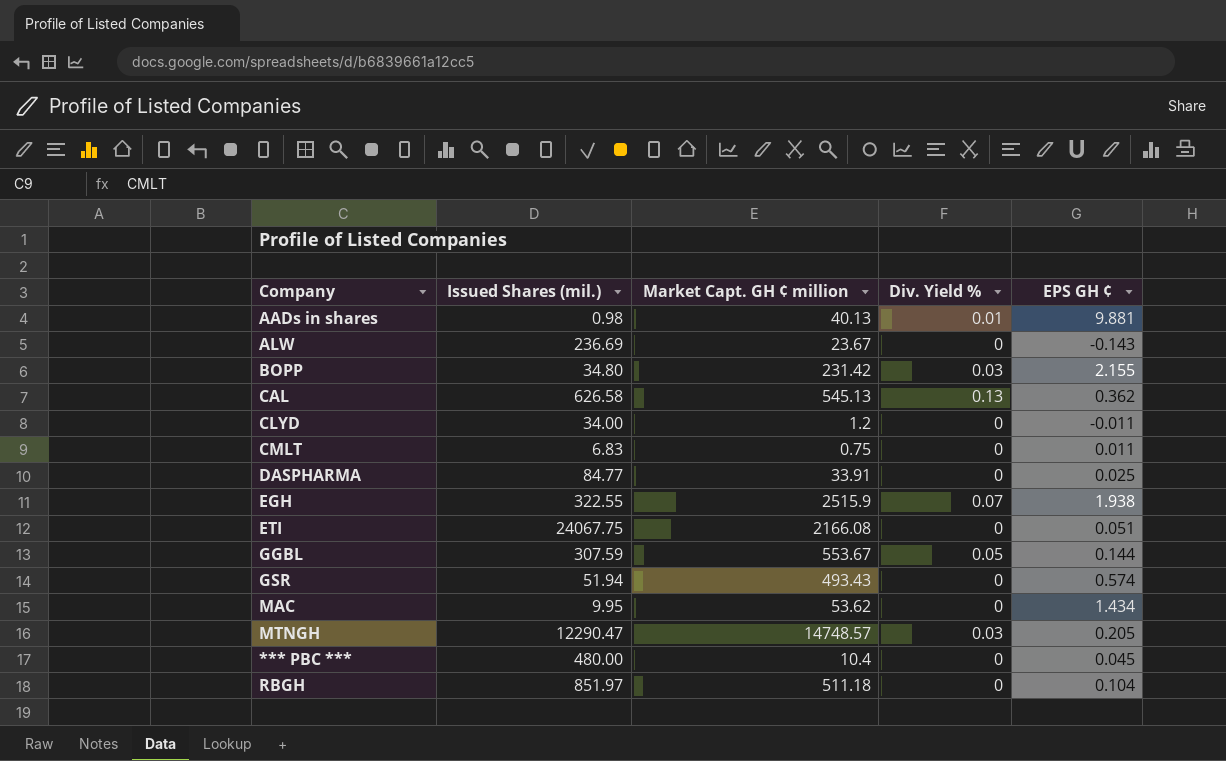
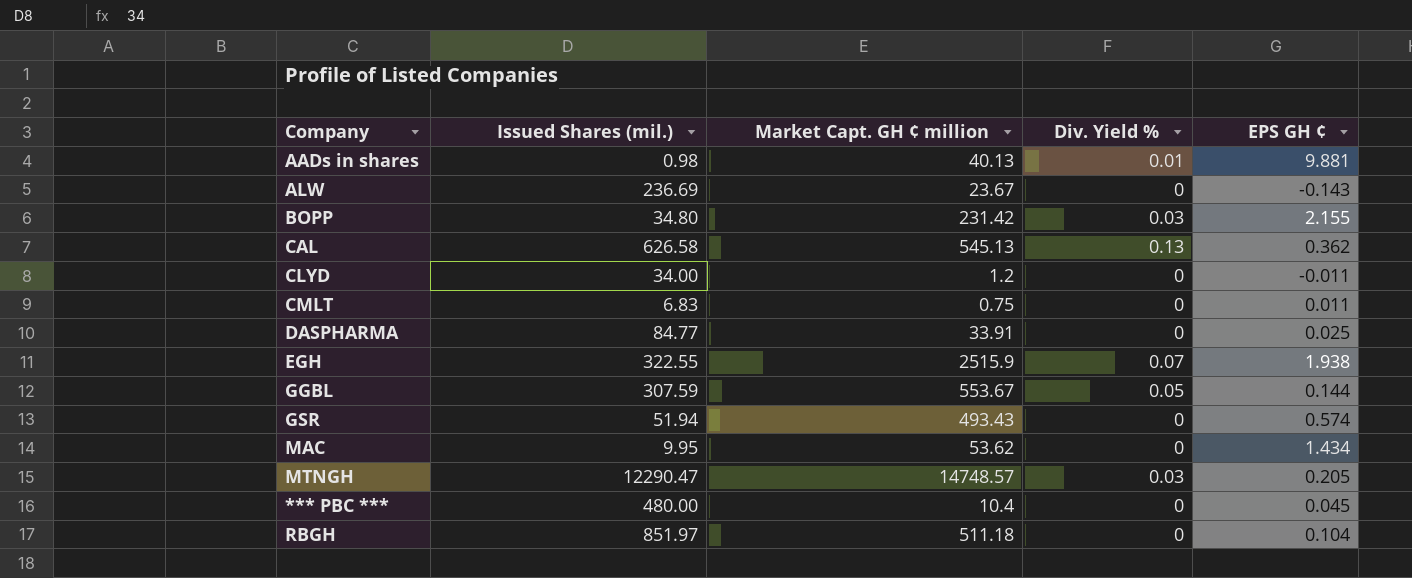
row ETI: 24067.75 | 2166.08 | 0 | 0.051 -> none

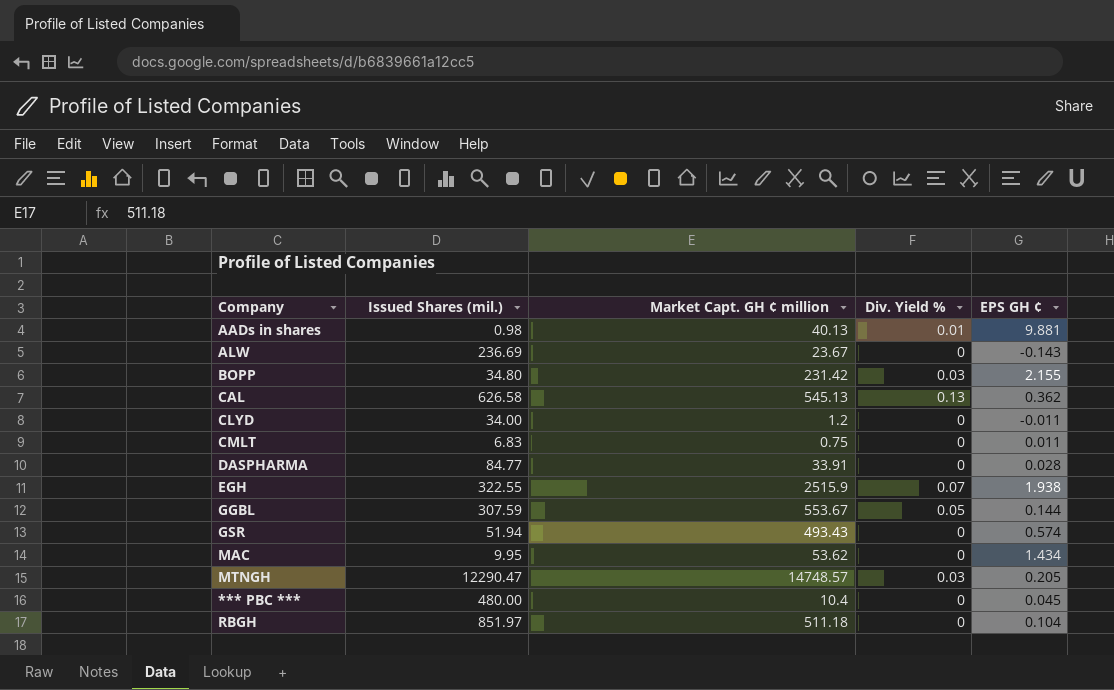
DASPHARMA | EPS GH ¢: 0.025 -> 0.028

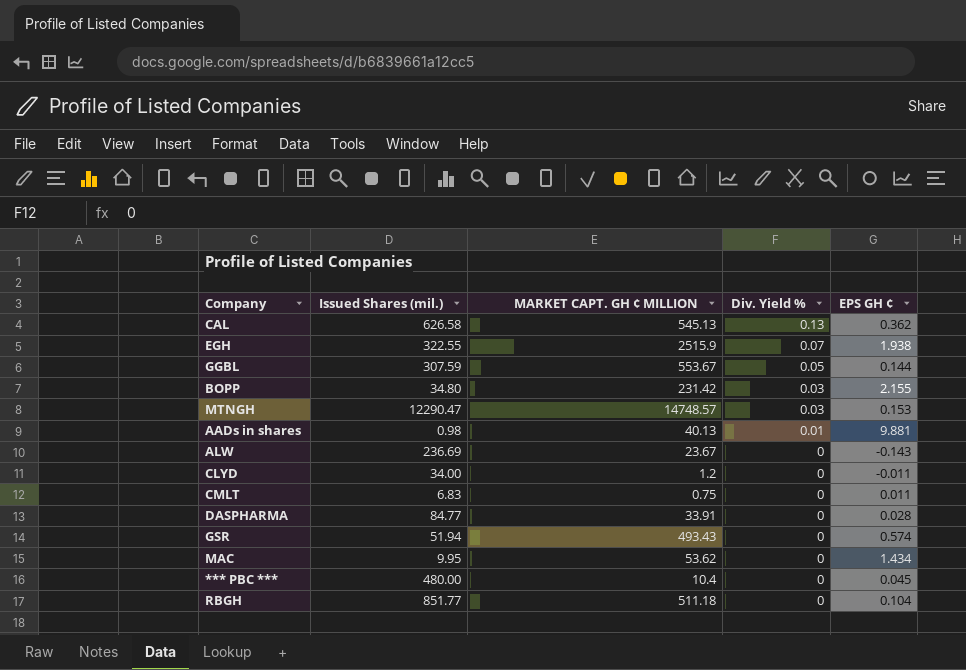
row order: none -> Div. Yield % descending
column name: Market Capt. GH ¢ million -> MARKET CAPT. GH ¢ MILLION
MTNGH | EPS GH ¢: 0.205 -> 0.153
RBGH | Issued Shares (mil.): 851.97 -> 851.77

